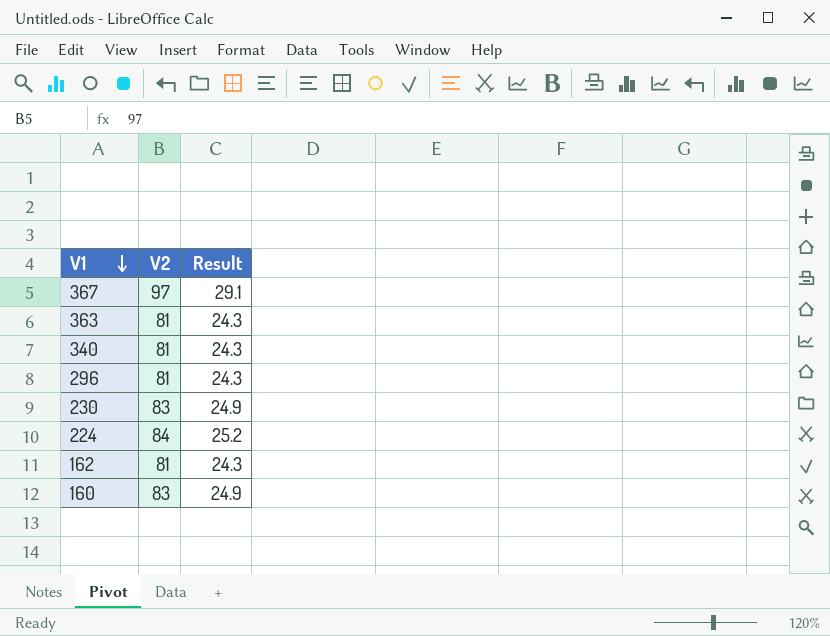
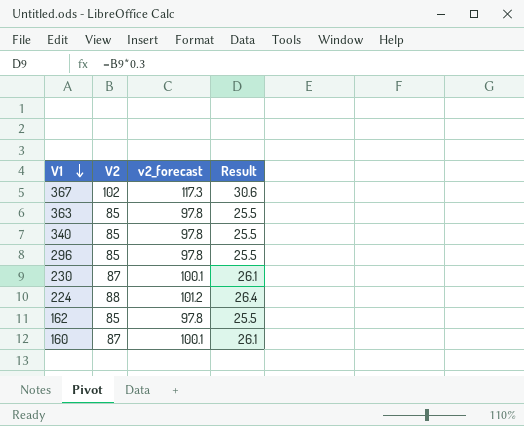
column v2_forecast | formula: none -> [V2] * 1.15
367 | V2: 97 -> 102
367 | Result: 29.1 -> 30.6
363 | V2: 81 -> 85
363 | Result: 24.3 -> 25.5
340 | V2: 81 -> 85
340 | Result: 24.3 -> 25.5
296 | V2: 81 -> 85
296 | Result: 24.3 -> 25.5
230 | V2: 83 -> 87
230 | Result: 24.9 -> 26.1
224 | V2: 84 -> 88
224 | Result: 25.2 -> 26.4
162 | V2: 81 -> 85
162 | Result: 24.3 -> 25.5
160 | V2: 83 -> 87
160 | Result: 24.9 -> 26.1

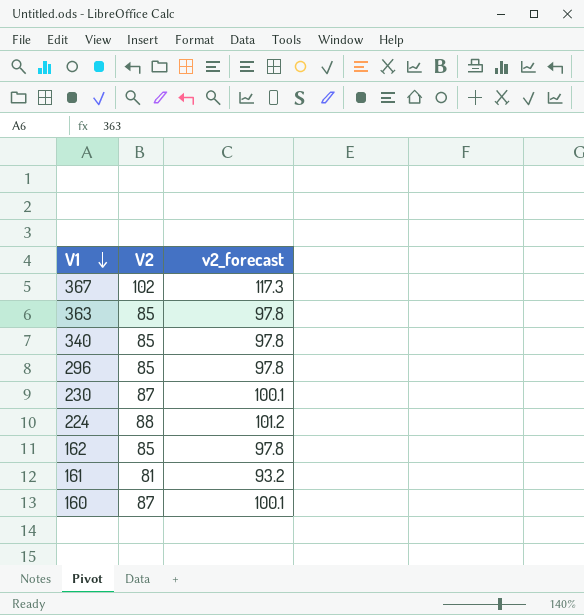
column Result | formula: [V2] * 0.3 -> none
row 161: none -> 81 | 93.2

